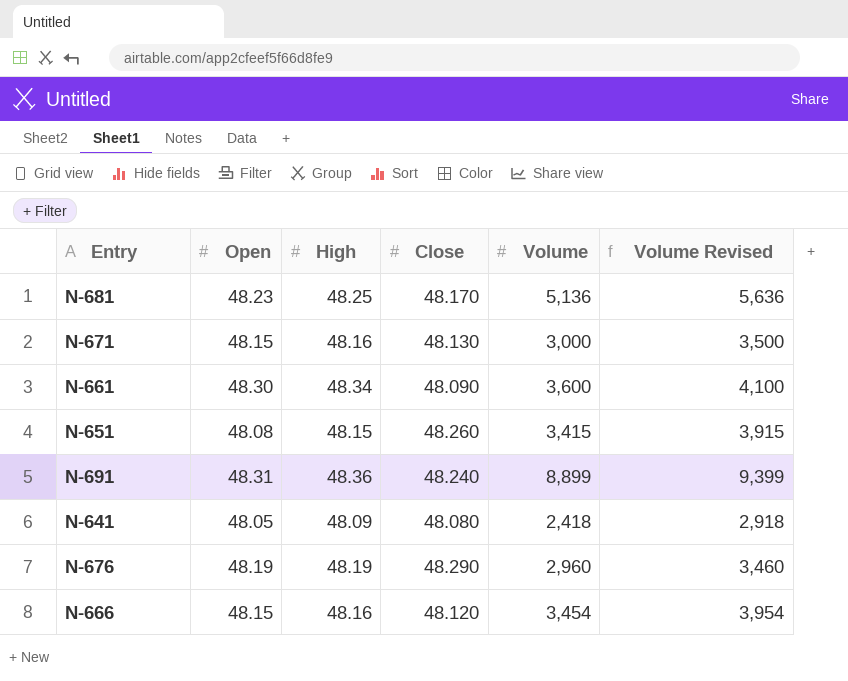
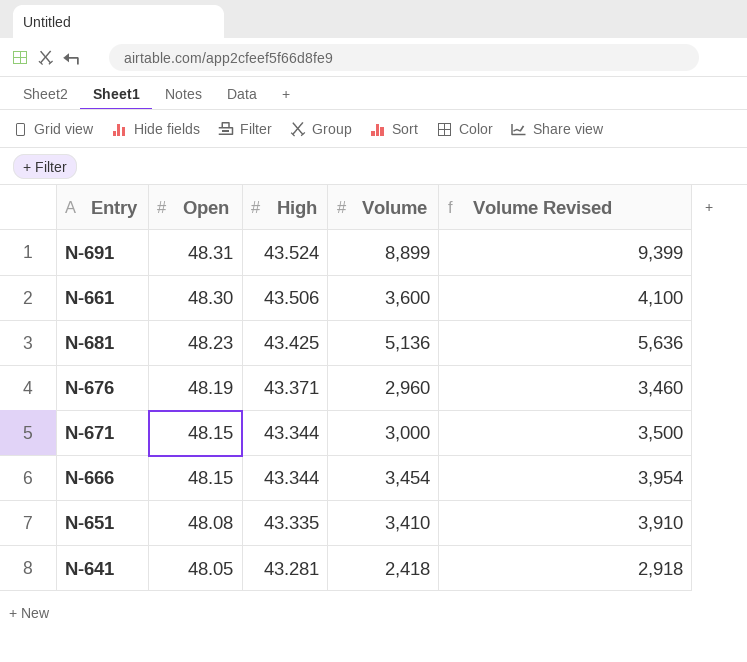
row order: none -> Open descending
column Close | position: 4 -> none
N-691 | High: 48.36 -> 43.524
N-661 | High: 48.34 -> 43.506
N-681 | High: 48.25 -> 43.425
N-676 | High: 48.19 -> 43.371
N-671 | High: 48.16 -> 43.344
N-666 | High: 48.16 -> 43.344
N-651 | High: 48.15 -> 43.335
N-651 | Volume: 3,415 -> 3,410
N-651 | Volume Revised: 3,915 -> 3,910
N-641 | High: 48.09 -> 43.281

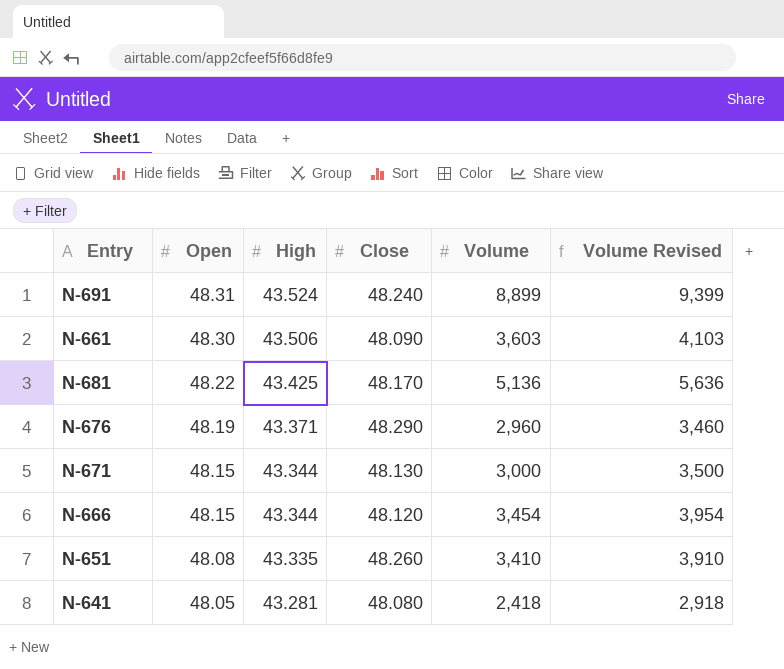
column Close | position: none -> 4
N-661 | Volume: 3,600 -> 3,603
N-661 | Volume Revised: 4,100 -> 4,103
N-681 | Open: 48.23 -> 48.22

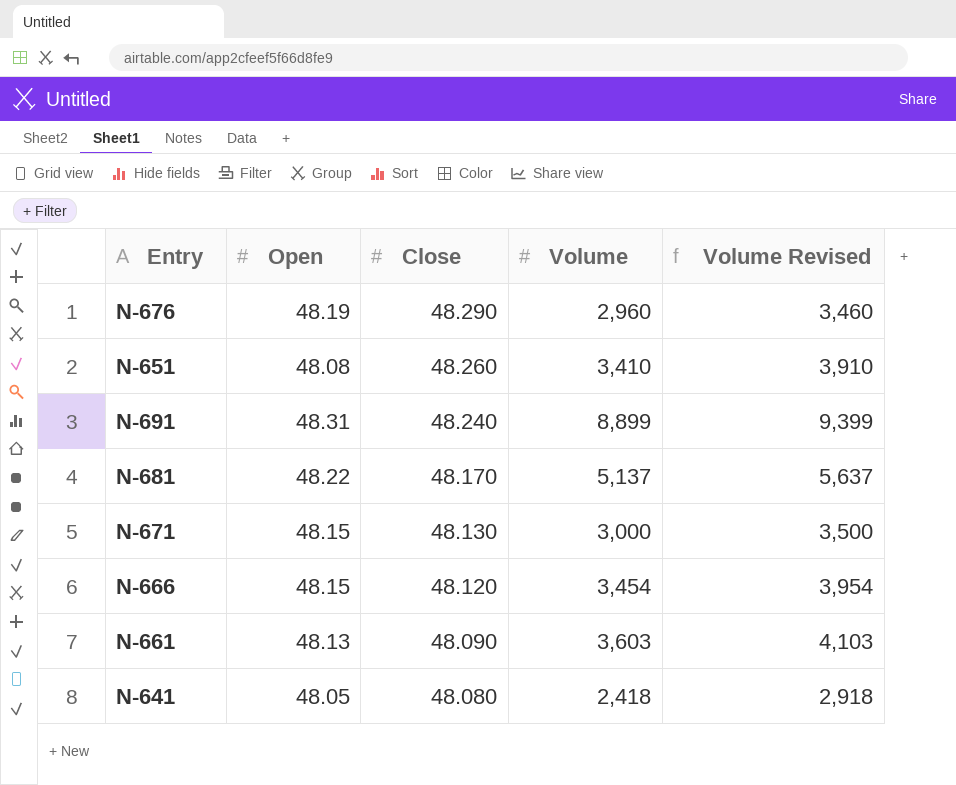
row order: Open descending -> Close descending
column High | position: 3 -> none
N-681 | Volume: 5,136 -> 5,137
N-681 | Volume Revised: 5,636 -> 5,637
N-661 | Open: 48.30 -> 48.13

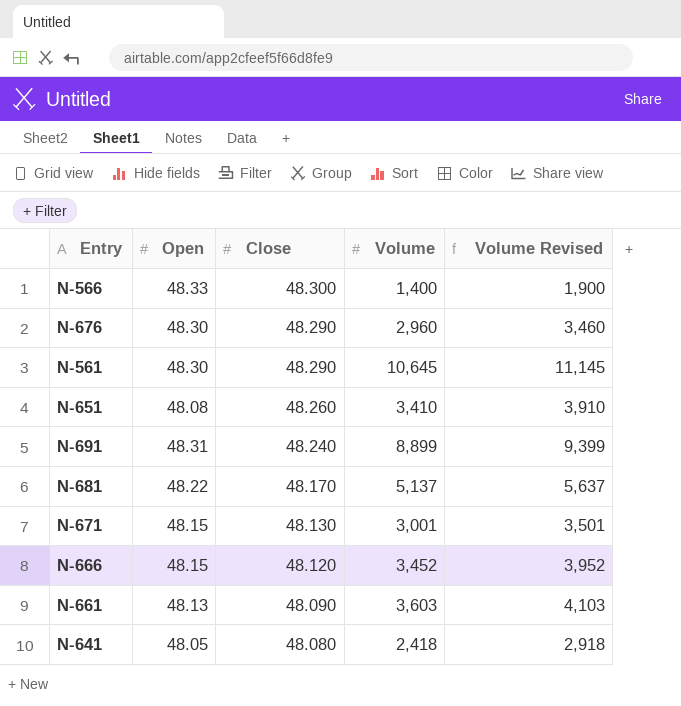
row N-566: none -> 48.33 | 48.300 | 1,400 | 1,900
N-676 | Open: 48.19 -> 48.30
row N-561: none -> 48.30 | 48.290 | 10,645 | 11,145
N-671 | Volume: 3,000 -> 3,001
N-671 | Volume Revised: 3,500 -> 3,501
N-666 | Volume: 3,454 -> 3,452
N-666 | Volume Revised: 3,954 -> 3,952

